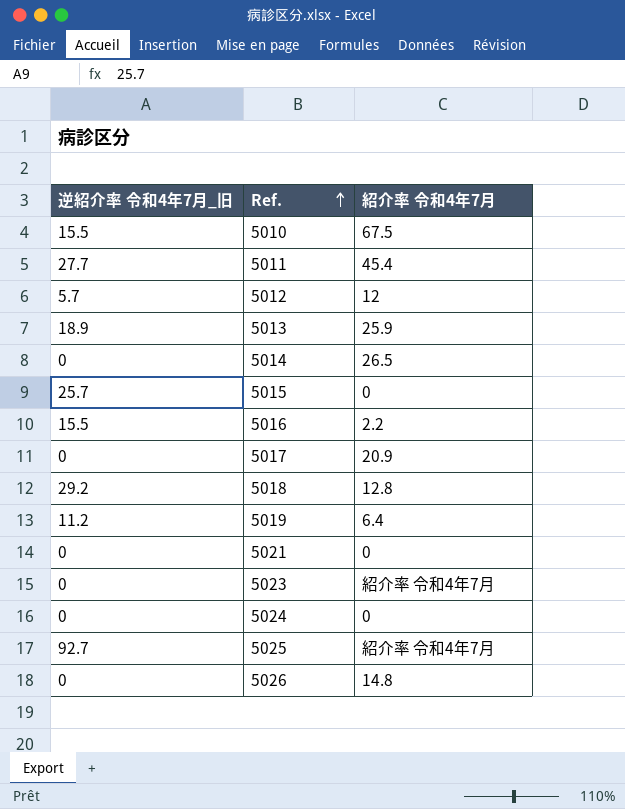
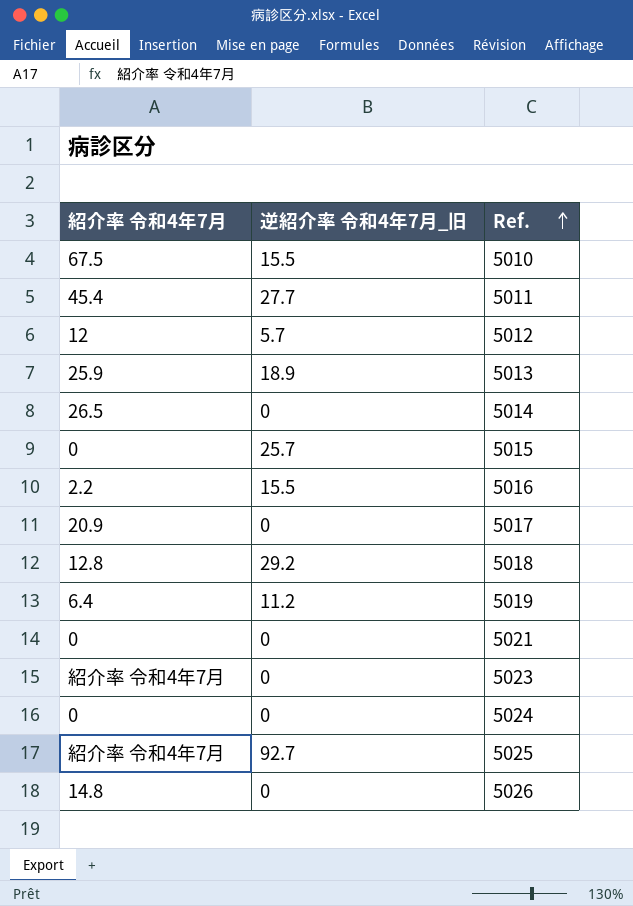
column 紹介率 令和4年7月 | position: 3 -> 1

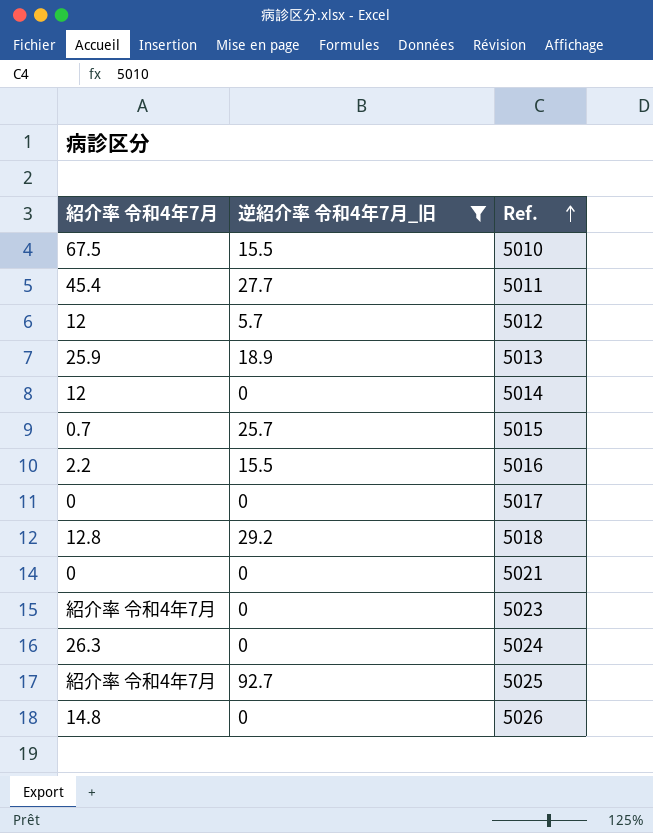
filter: none -> 逆紹介率 令和4年7月_旧 != 11.2
5014 | 紹介率 令和4年7月: 26.5 -> 12
5015 | 紹介率 令和4年7月: 0 -> 0.7
5017 | 紹介率 令和4年7月: 20.9 -> 0
5024 | 紹介率 令和4年7月: 0 -> 26.3

